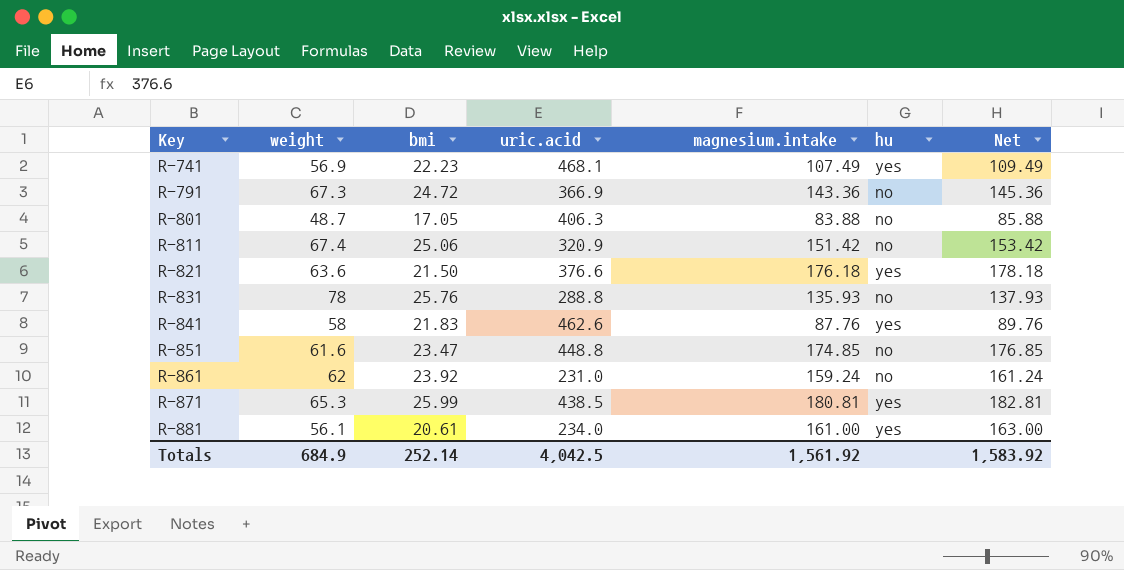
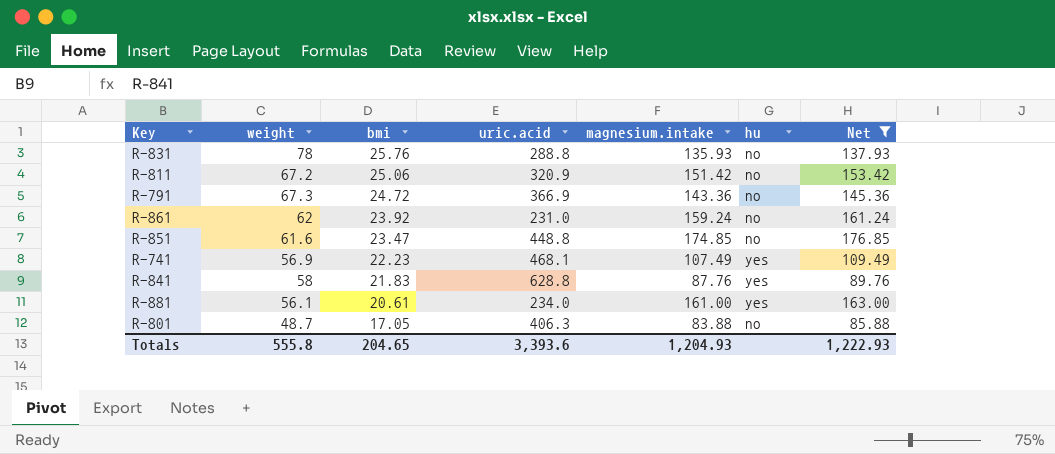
filter: none -> Net <= 176.85
row order: Key ascending -> bmi descending
R-811 | weight: 67.4 -> 67.2
R-841 | uric.acid: 462.6 -> 628.8
Totals | weight: 684.9 -> 555.8
Totals | bmi: 252.14 -> 204.65
Totals | uric.acid: 4,042.5 -> 3,393.6
Totals | magnesium.intake: 1,561.92 -> 1,204.93
Totals | Net: 1,583.92 -> 1,222.93

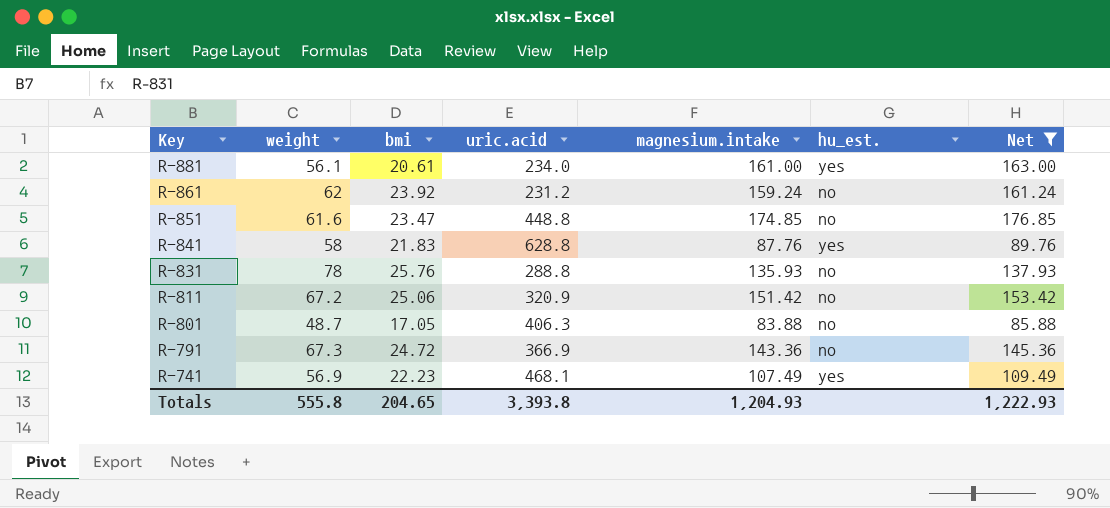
row order: bmi descending -> Key descending
column name: hu -> hu_est.
R-861 | uric.acid: 231.0 -> 231.2
Totals | uric.acid: 3,393.6 -> 3,393.8

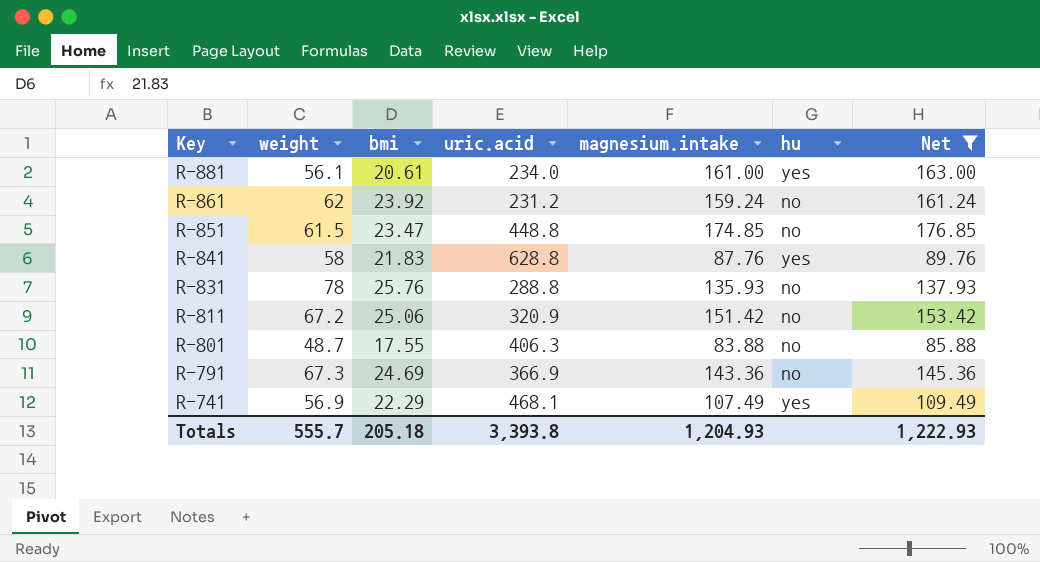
column name: hu_est. -> hu
R-851 | weight: 61.6 -> 61.5
R-801 | bmi: 17.05 -> 17.55
R-791 | bmi: 24.72 -> 24.69
R-741 | bmi: 22.23 -> 22.29
Totals | weight: 555.8 -> 555.7
Totals | bmi: 204.65 -> 205.18

